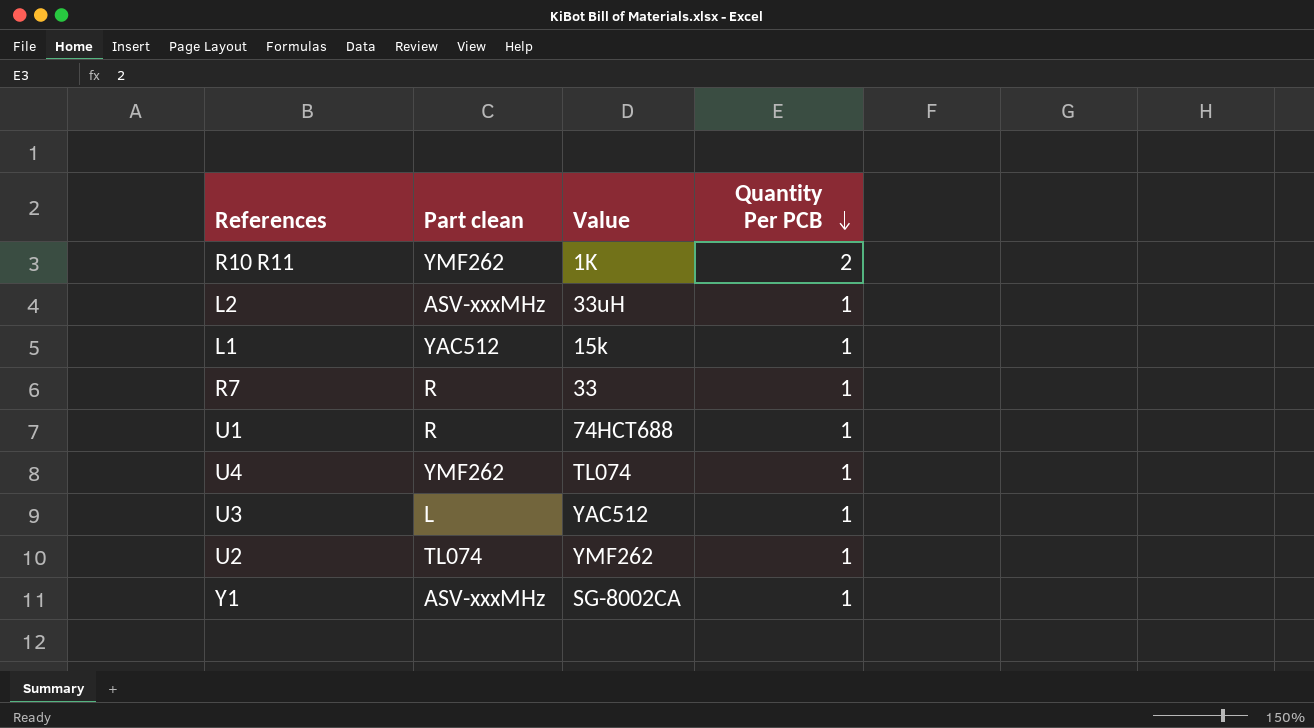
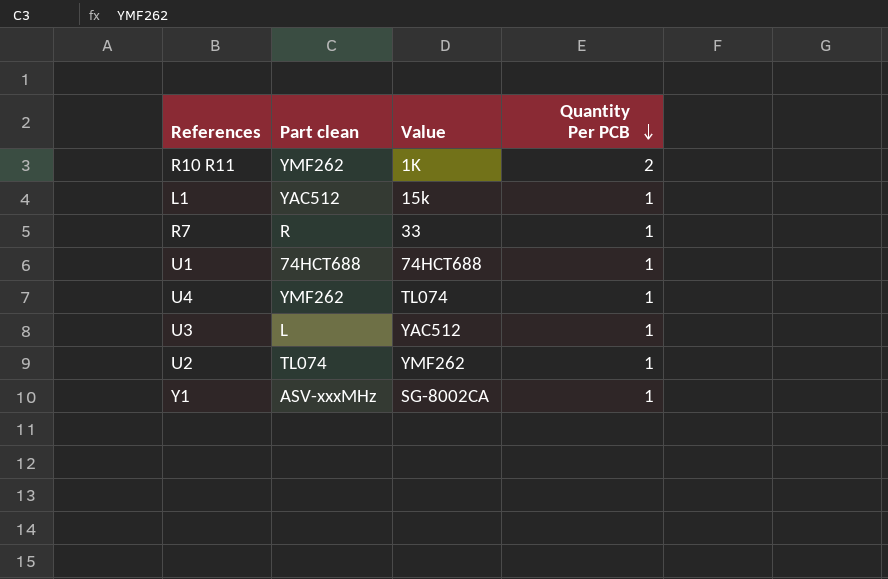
row L2: ASV-xxxMHz | 33uH | 1 -> none
U1 | Part clean: R -> 74HCT688

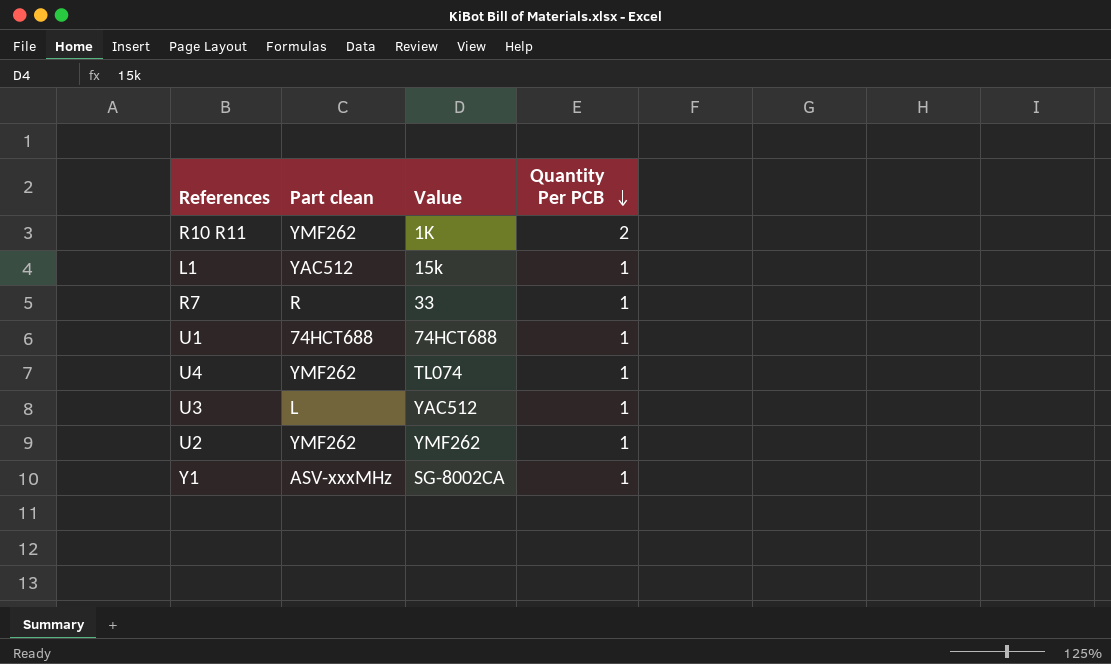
U2 | Part clean: TL074 -> YMF262

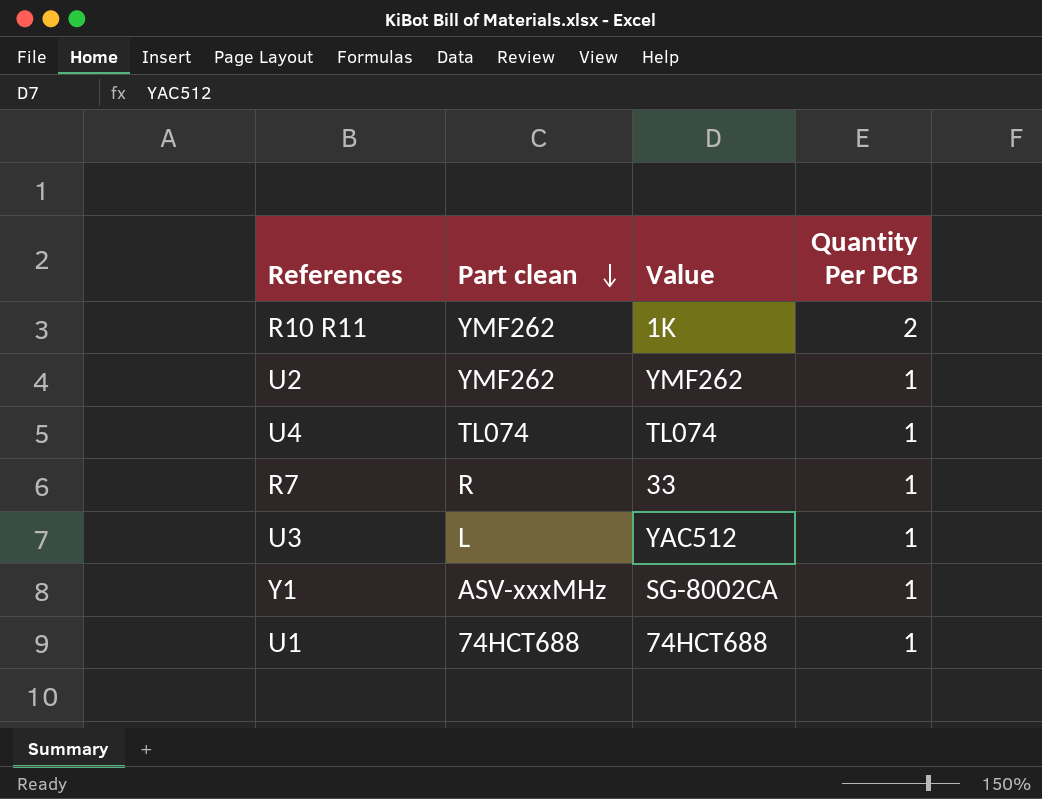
row order: Quantity Per PCB descending -> Part clean descending
row L1: YAC512 | 15k | 1 -> none
U4 | Part clean: YMF262 -> TL074

